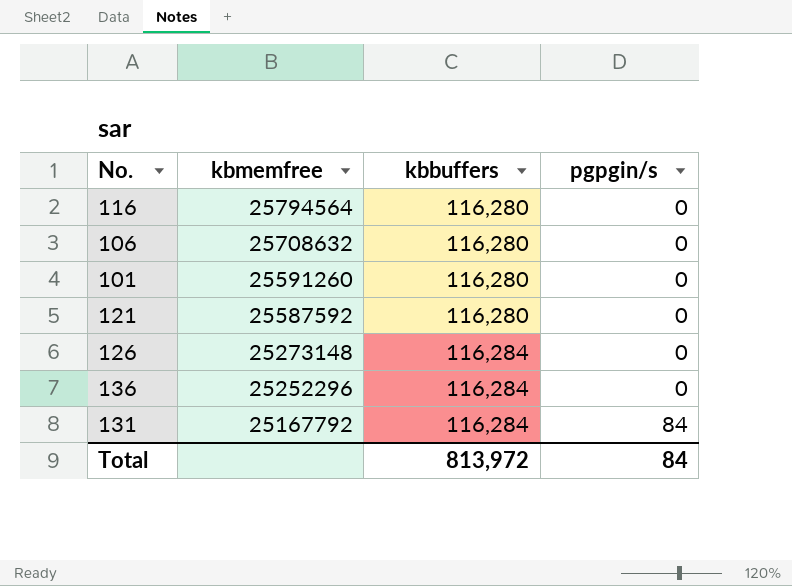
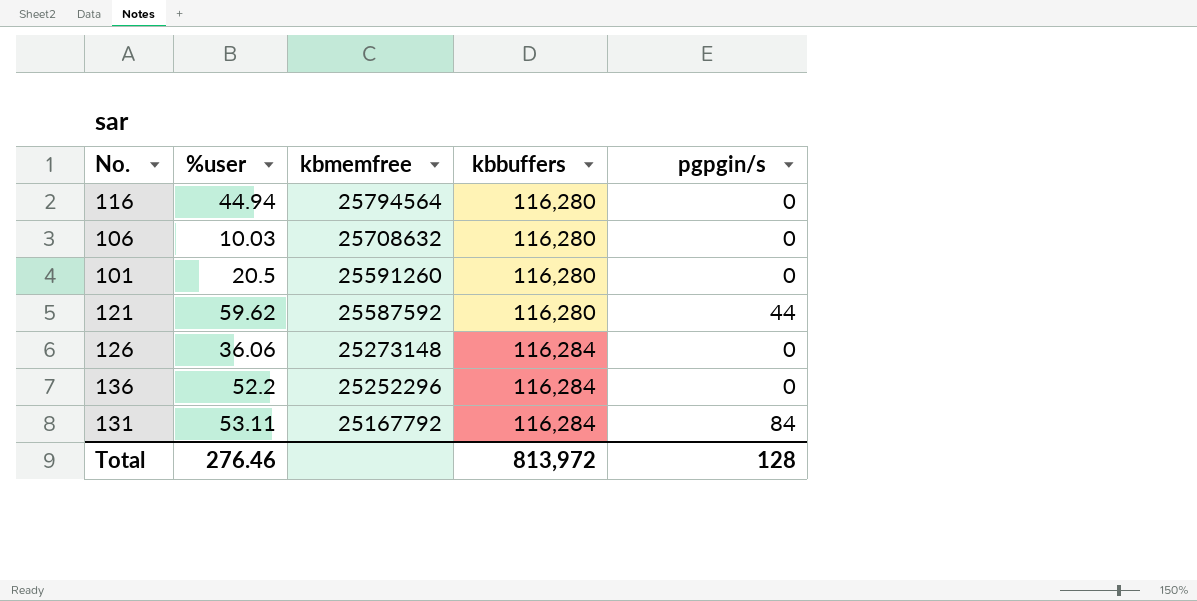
column %user | position: none -> 2
121 | pgpgin/s: 0 -> 44
Total | pgpgin/s: 84 -> 128

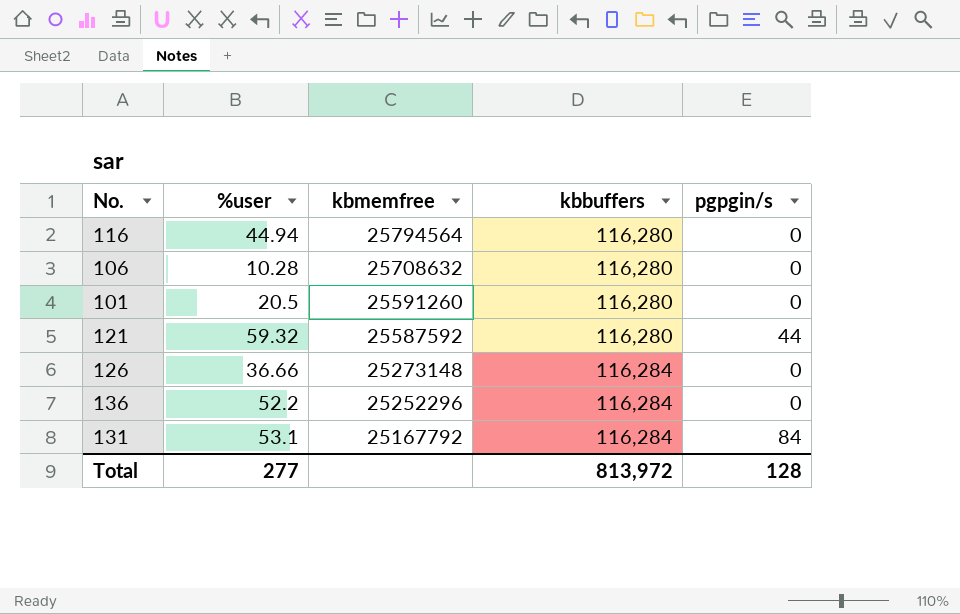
106 | %user: 10.03 -> 10.28
121 | %user: 59.62 -> 59.32
126 | %user: 36.06 -> 36.66
131 | %user: 53.11 -> 53.1
Total | %user: 276.46 -> 277

